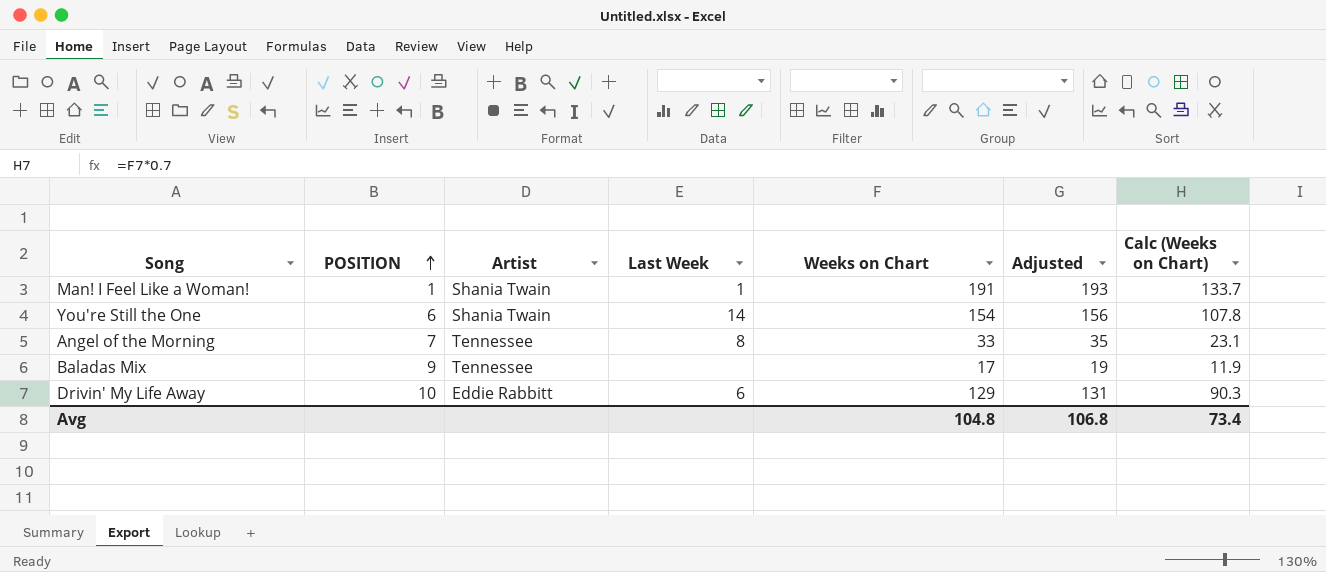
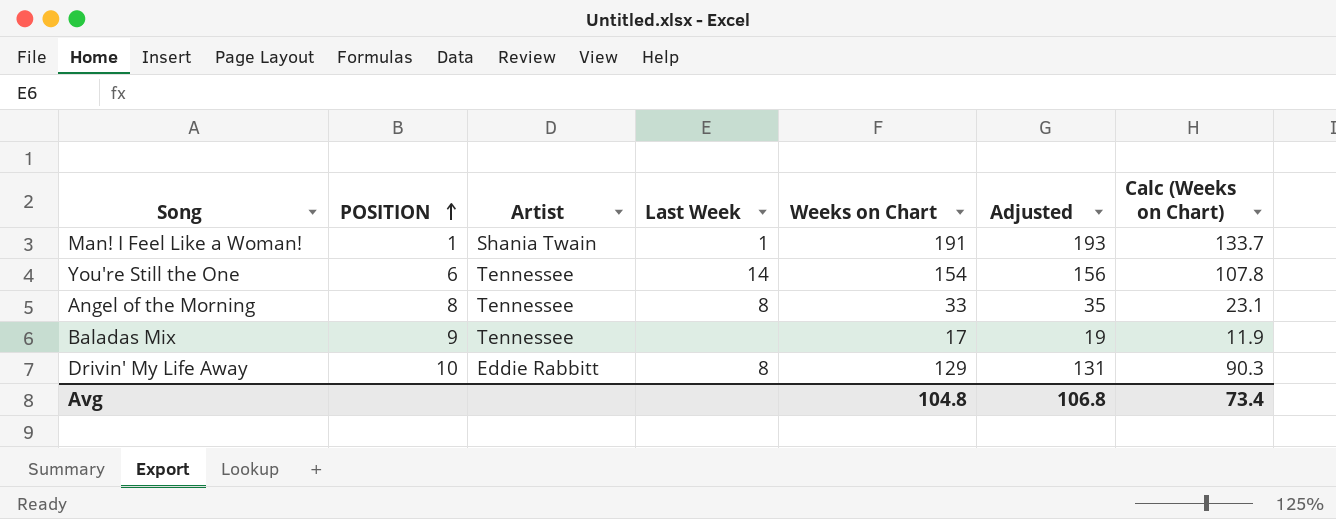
You're Still the One | Artist: Shania Twain -> Tennessee
Angel of the Morning | POSITION: 7 -> 8
Drivin' My Life Away | Last Week: 6 -> 8

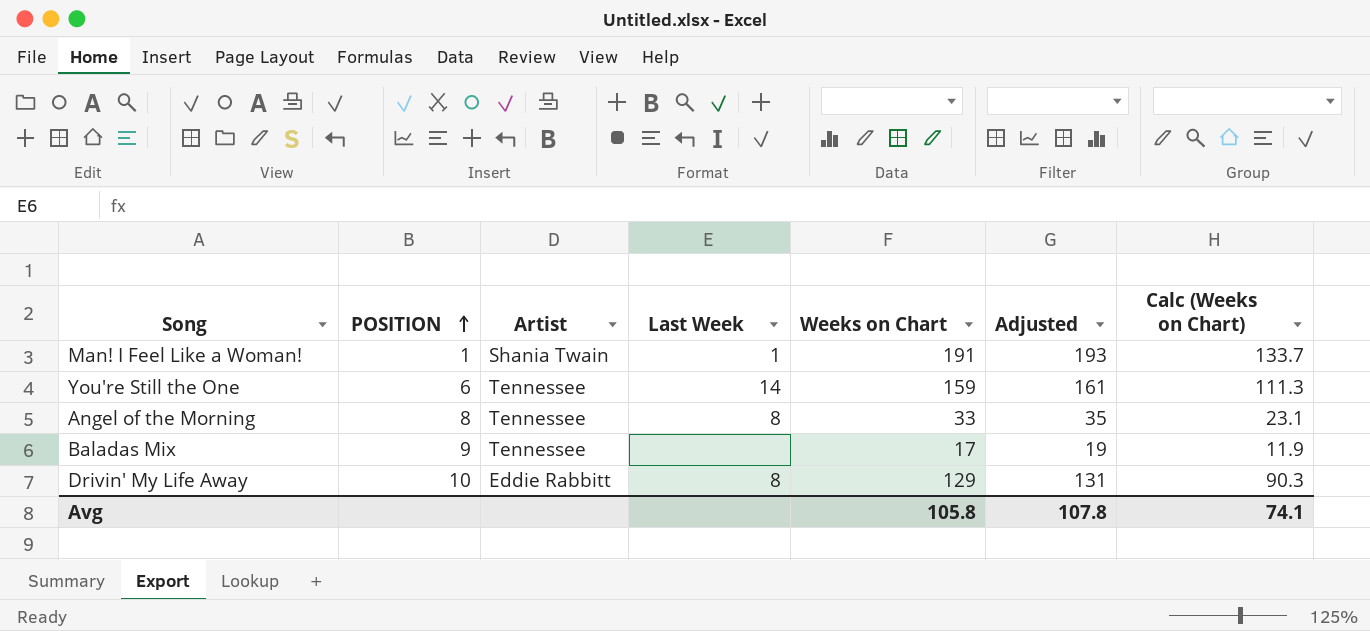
You're Still the One | Weeks on Chart: 154 -> 159
You're Still the One | Adjusted: 156 -> 161
You're Still the One | Calc (Weeks on Chart): 107.8 -> 111.3
Avg | Weeks on Chart: 104.8 -> 105.8
Avg | Adjusted: 106.8 -> 107.8
Avg | Calc (Weeks on Chart): 73.4 -> 74.1

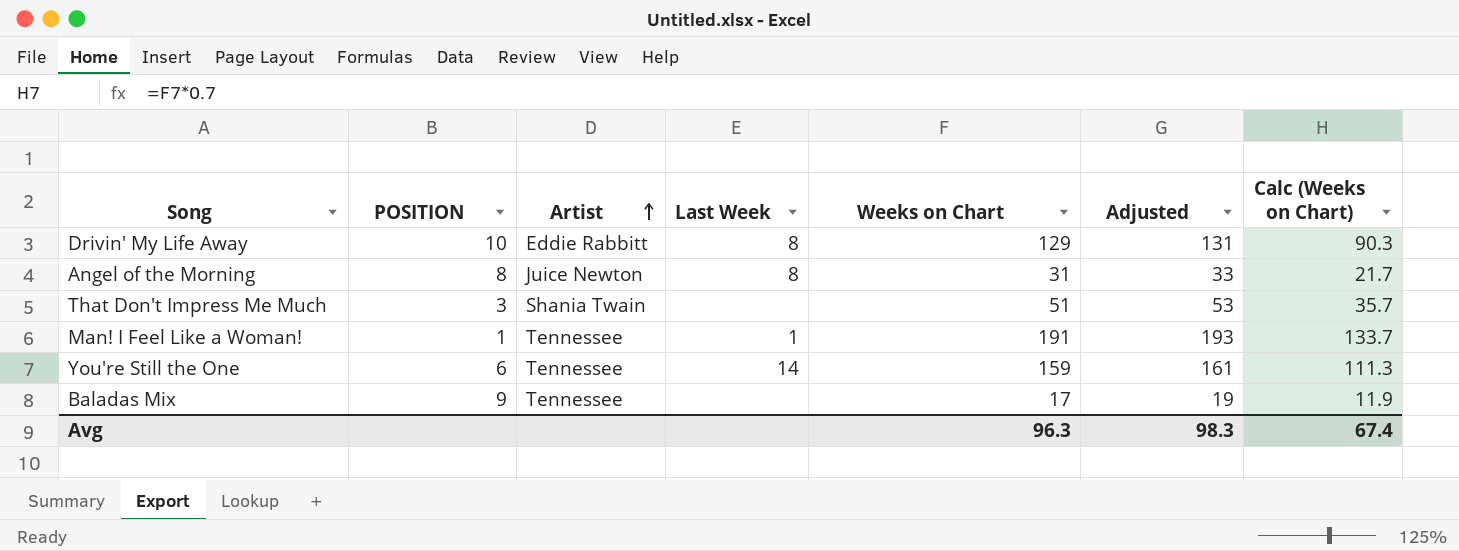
row order: POSITION ascending -> Artist ascending
Angel of the Morning | Artist: Tennessee -> Juice Newton
Angel of the Morning | Weeks on Chart: 33 -> 31
Angel of the Morning | Adjusted: 35 -> 33
Angel of the Morning | Calc (Weeks on Chart): 23.1 -> 21.7
row That Don't Impress Me Much: none -> 3 | Shania Twain | none | 51 | 53 | 35.7
Man! I Feel Like a Woman! | Artist: Shania Twain -> Tennessee
Avg | Weeks on Chart: 105.8 -> 96.3
Avg | Adjusted: 107.8 -> 98.3
Avg | Calc (Weeks on Chart): 74.1 -> 67.4

